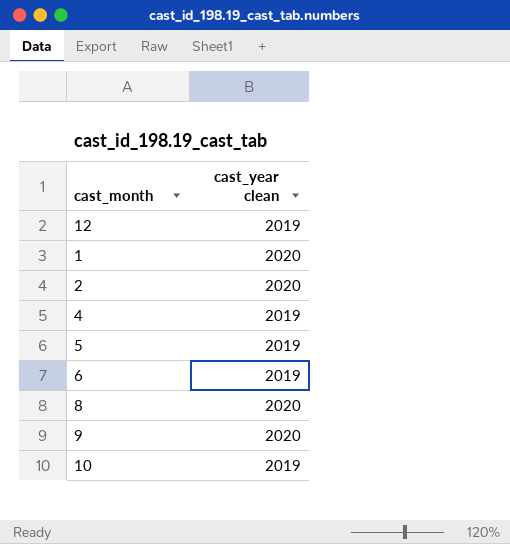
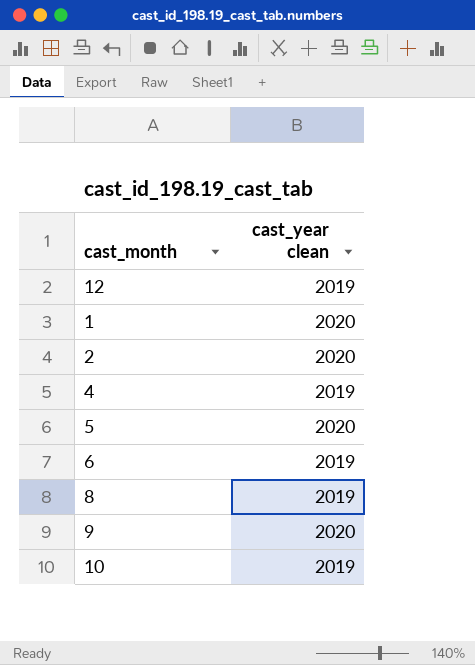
5 | cast_year clean: 2019 -> 2020
8 | cast_year clean: 2020 -> 2019

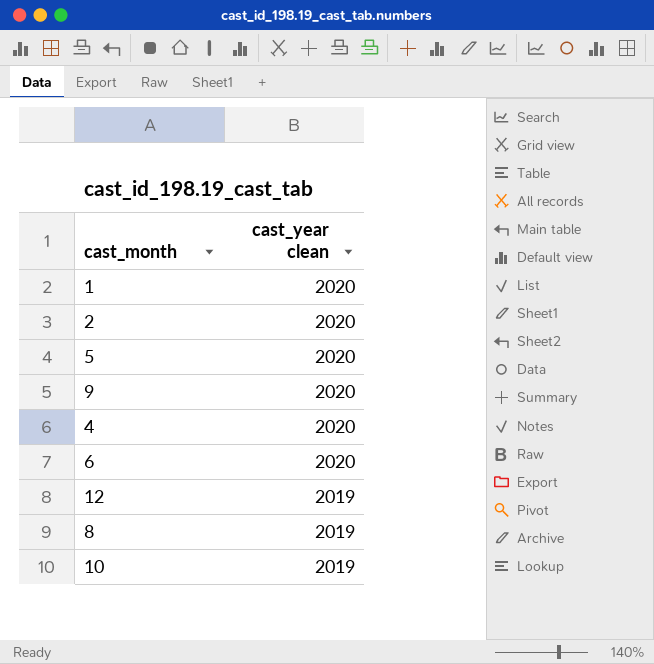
row order: none -> cast_year clean descending
4 | cast_year clean: 2019 -> 2020
6 | cast_year clean: 2019 -> 2020

